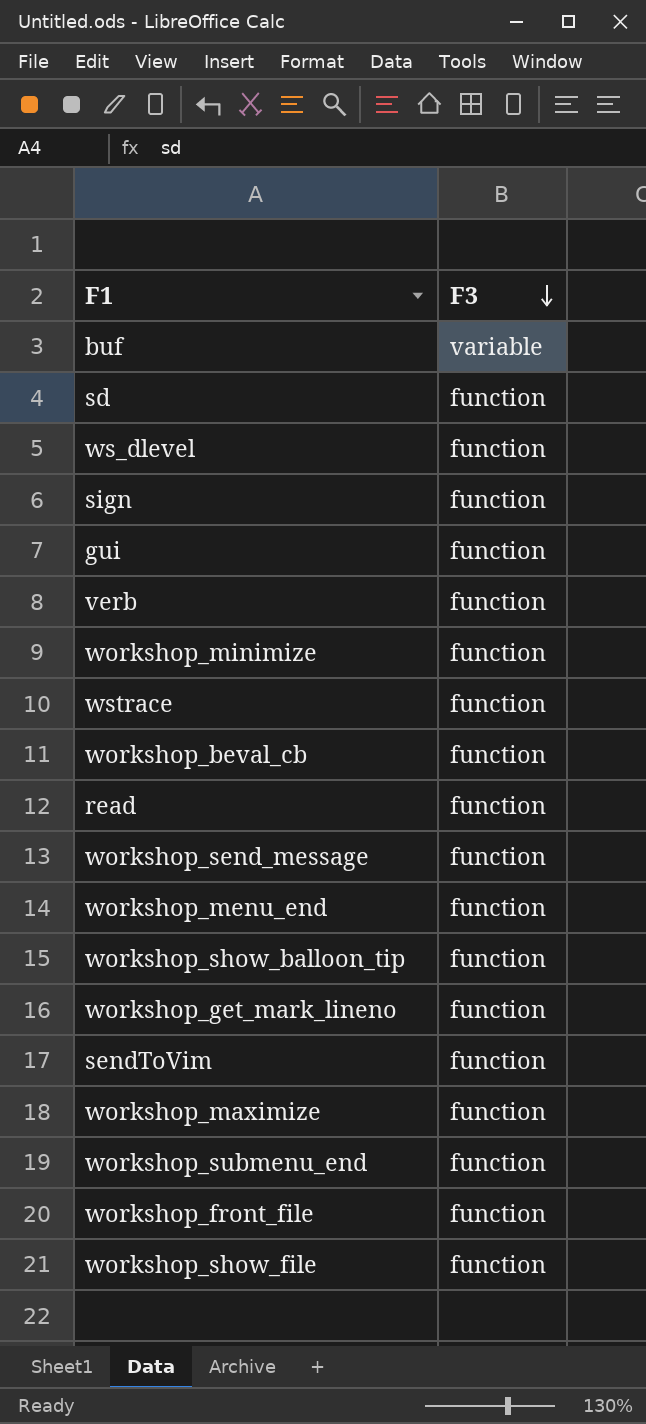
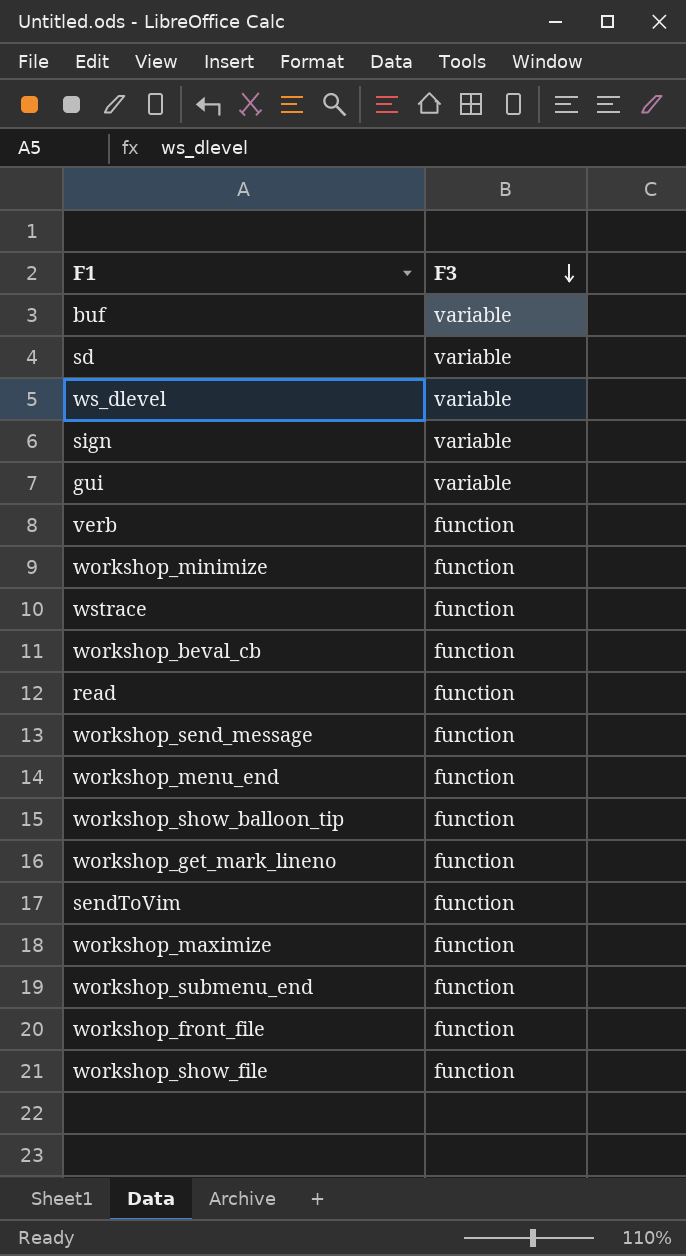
sd | F3: function -> variable
ws_dlevel | F3: function -> variable
sign | F3: function -> variable
gui | F3: function -> variable

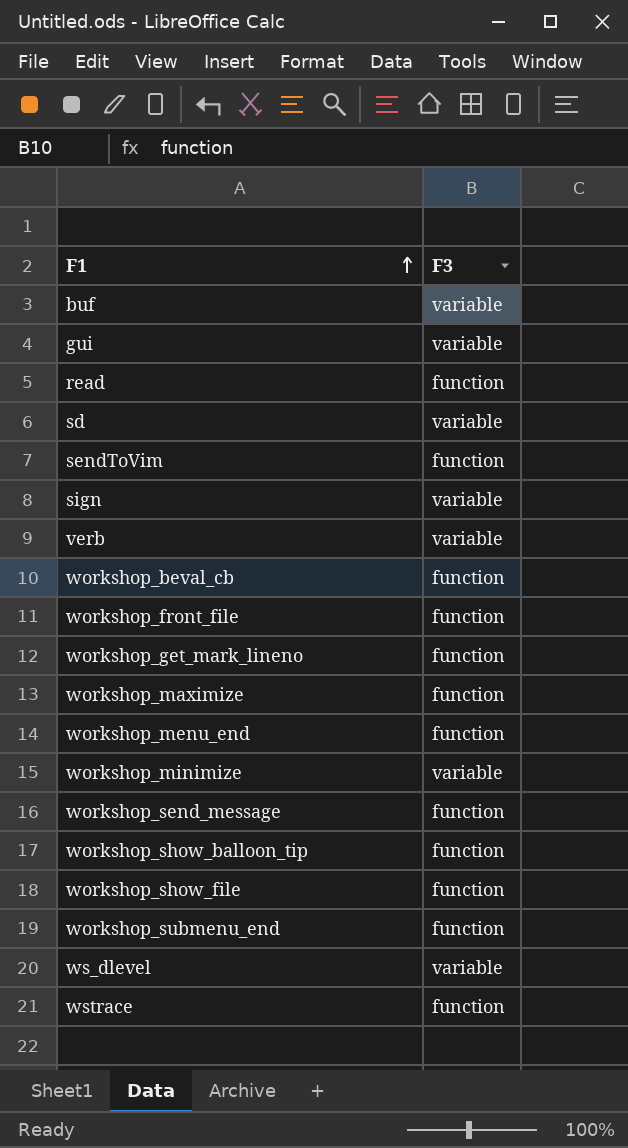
row order: F3 descending -> F1 ascending
verb | F3: function -> variable
workshop_minimize | F3: function -> variable

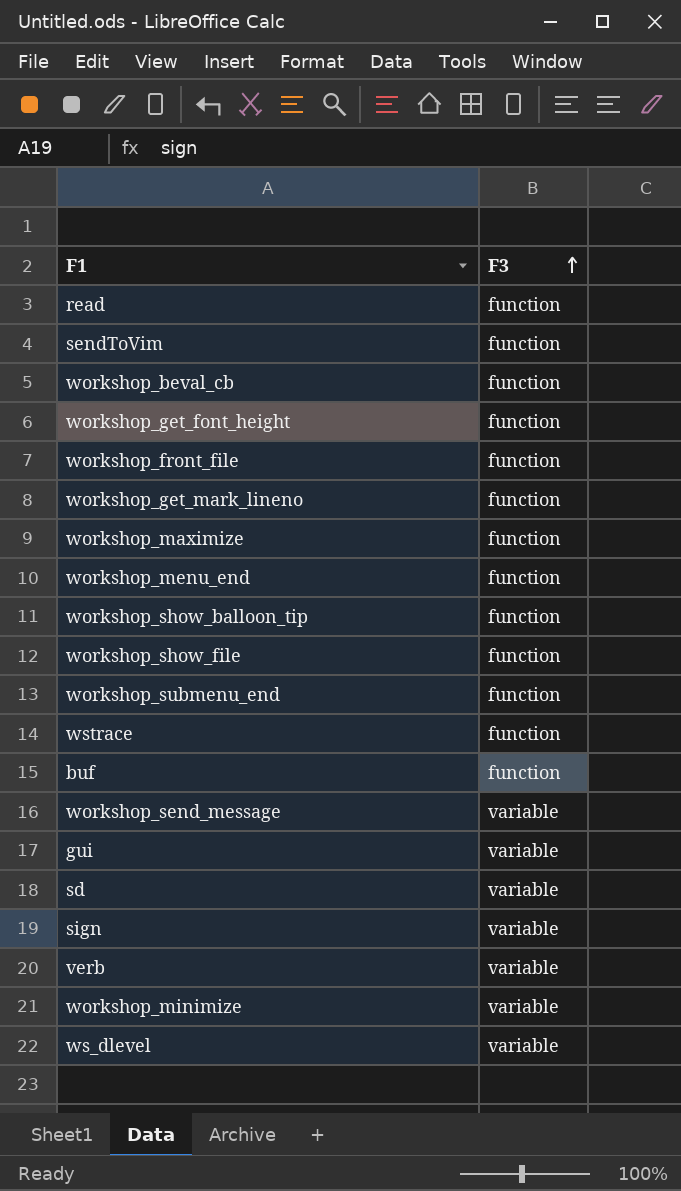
row order: F1 ascending -> F3 ascending
row workshop_get_font_height: none -> function
buf | F3: variable -> function
workshop_send_message | F3: function -> variable

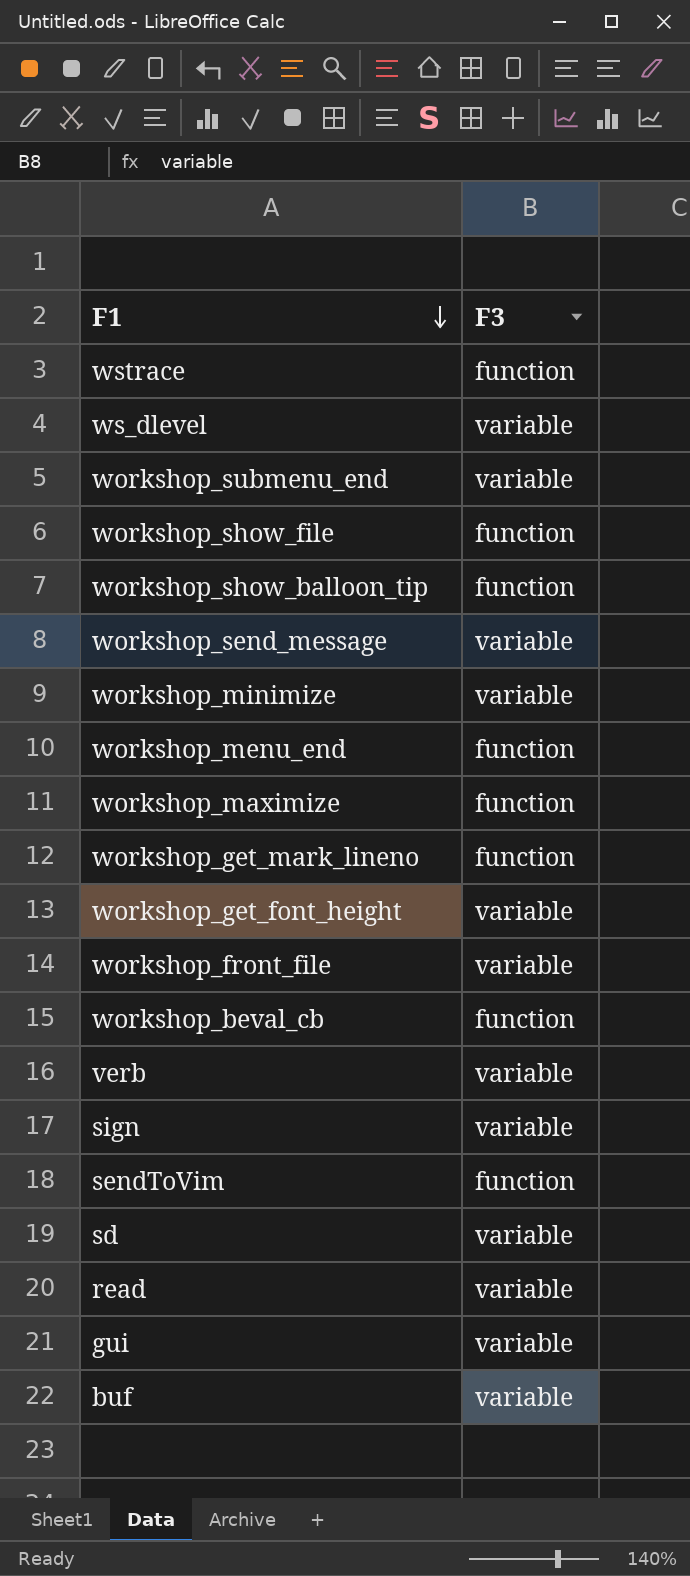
row order: F3 ascending -> F1 descending
workshop_submenu_end | F3: function -> variable
workshop_get_font_height | F3: function -> variable
workshop_front_file | F3: function -> variable
read | F3: function -> variable
buf | F3: function -> variable

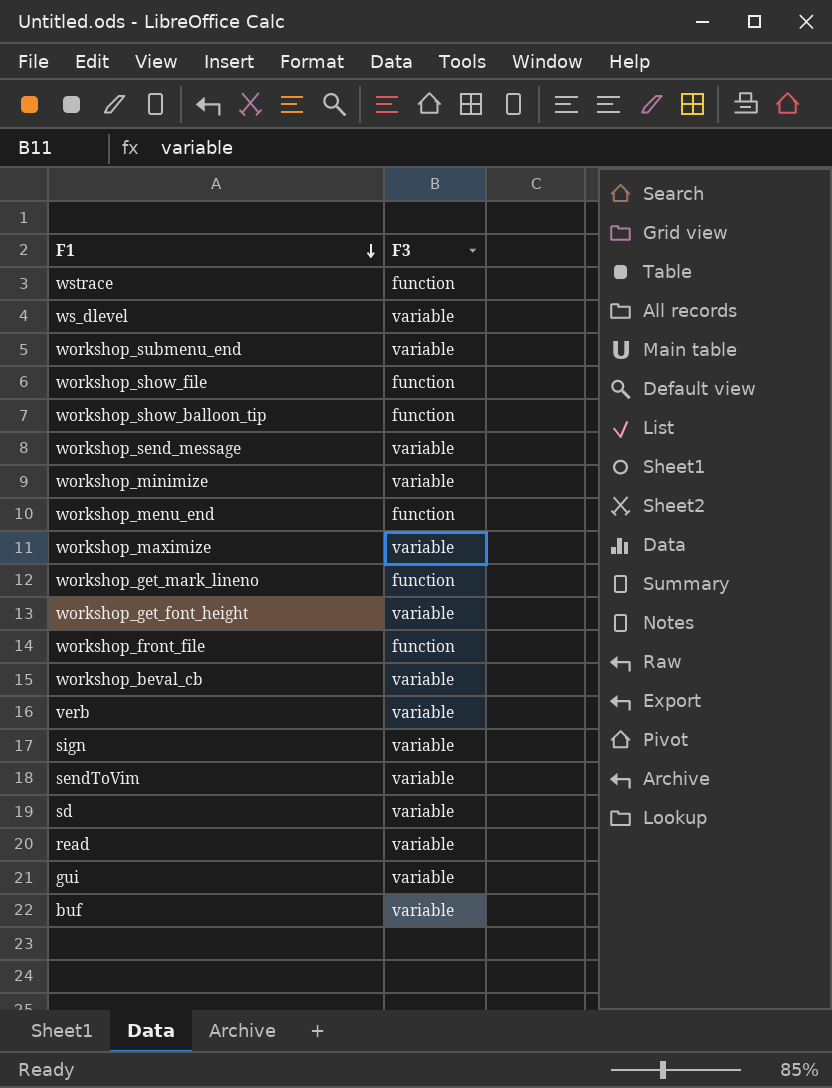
workshop_maximize | F3: function -> variable
workshop_front_file | F3: variable -> function
workshop_beval_cb | F3: function -> variable
sendToVim | F3: function -> variable

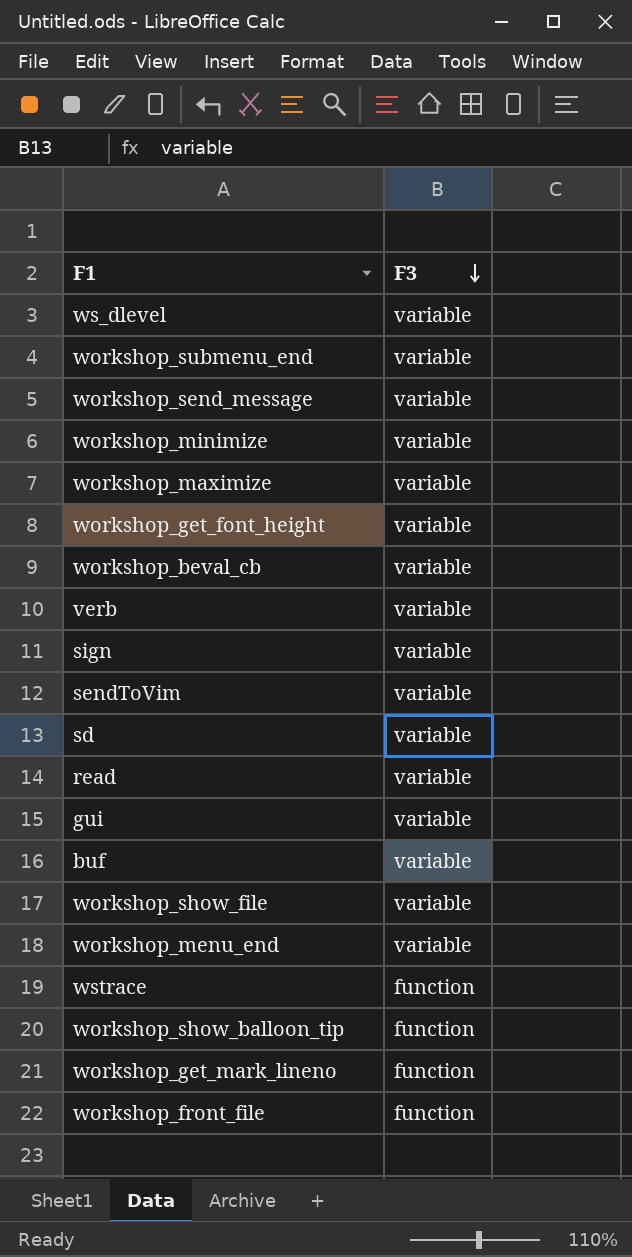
row order: F1 descending -> F3 descending
workshop_show_file | F3: function -> variable
workshop_menu_end | F3: function -> variable

